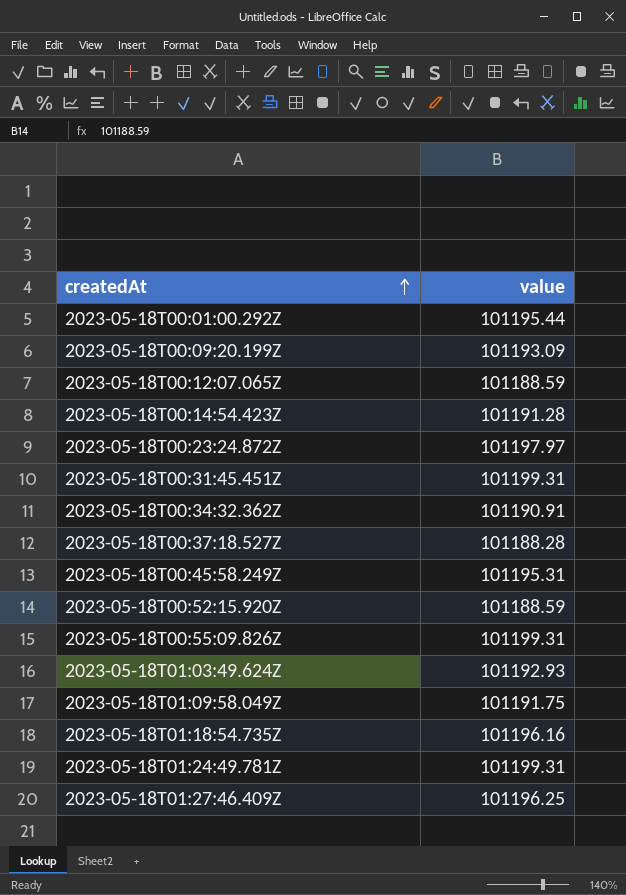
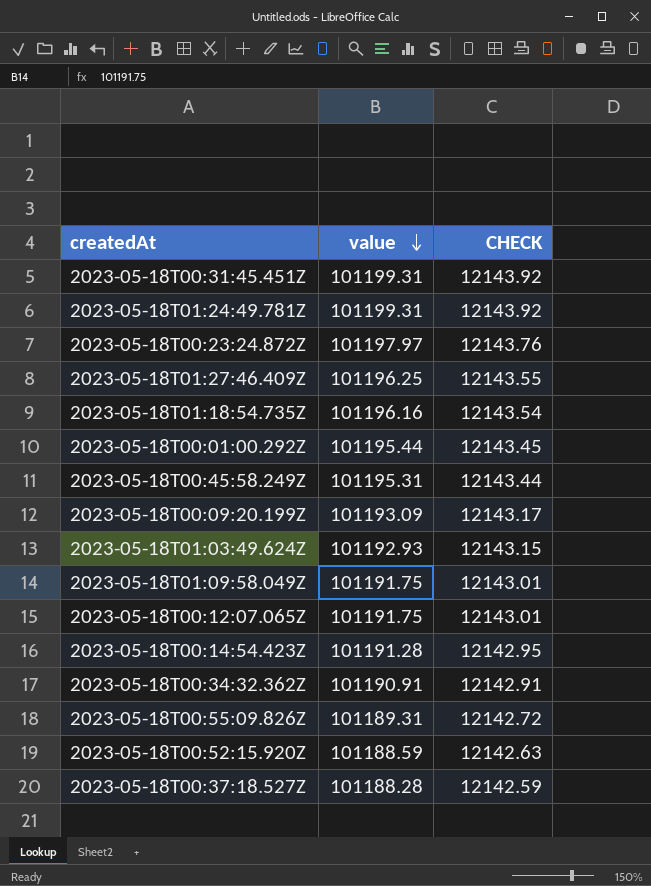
row order: createdAt ascending -> value descending
column CHECK | formula: none -> [value] * 0.12
2023-05-18T00:12:07.065Z | value: 101188.59 -> 101191.75
2023-05-18T00:55:09.826Z | value: 101199.31 -> 101189.31

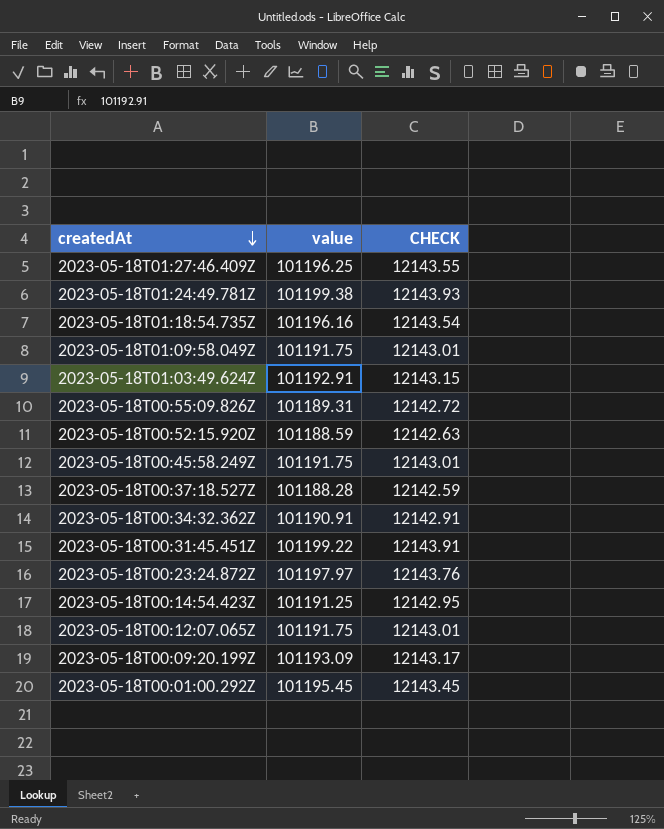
row order: value descending -> createdAt descending
2023-05-18T01:24:49.781Z | value: 101199.31 -> 101199.38
2023-05-18T01:24:49.781Z | CHECK: 12143.92 -> 12143.93
2023-05-18T01:03:49.624Z | value: 101192.93 -> 101192.91
2023-05-18T00:45:58.249Z | value: 101195.31 -> 101191.75
2023-05-18T00:45:58.249Z | CHECK: 12143.44 -> 12143.01
2023-05-18T00:31:45.451Z | value: 101199.31 -> 101199.22
2023-05-18T00:31:45.451Z | CHECK: 12143.92 -> 12143.91
2023-05-18T00:14:54.423Z | value: 101191.28 -> 101191.25
2023-05-18T00:01:00.292Z | value: 101195.44 -> 101195.45

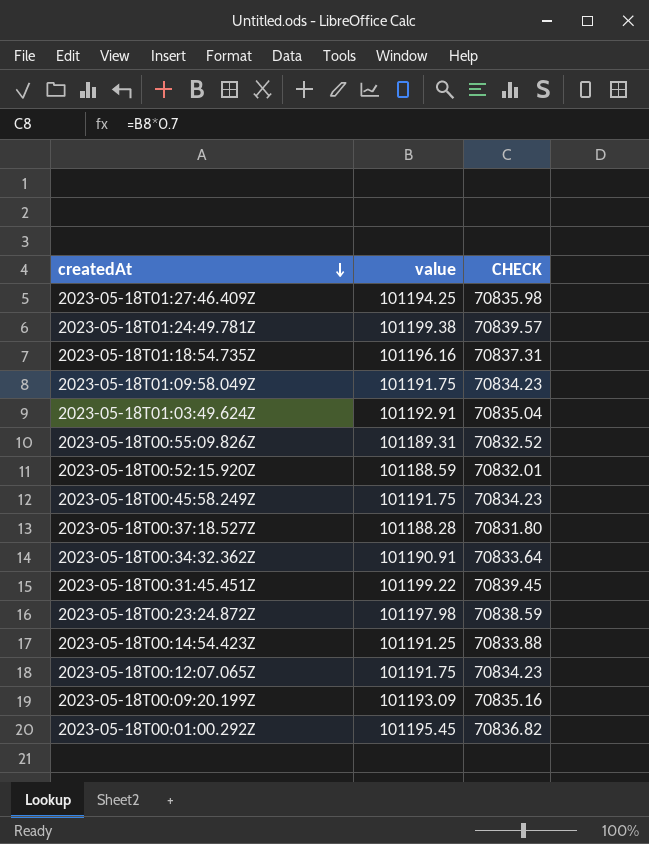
column CHECK | formula: [value] * 0.12 -> [value] * 0.7
2023-05-18T01:27:46.409Z | value: 101196.25 -> 101194.25
2023-05-18T00:23:24.872Z | value: 101197.97 -> 101197.98

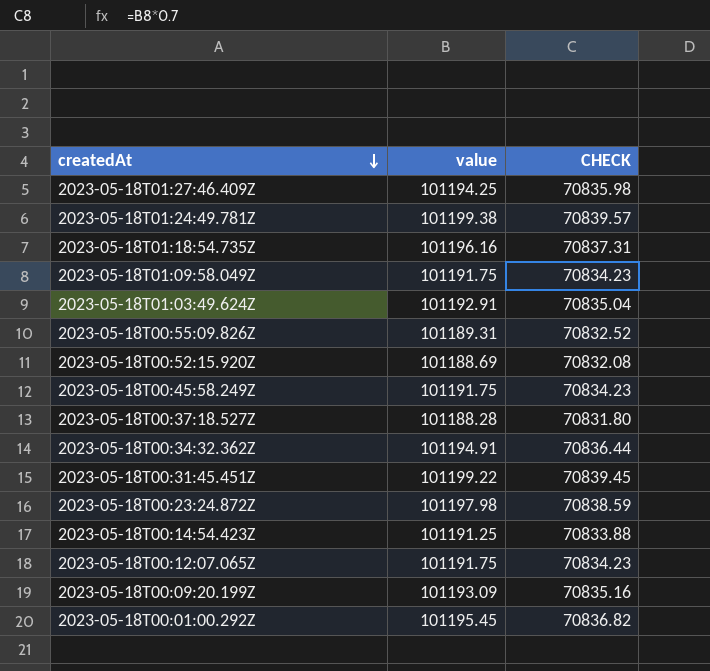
2023-05-18T00:52:15.920Z | value: 101188.59 -> 101188.69
2023-05-18T00:52:15.920Z | CHECK: 70832.01 -> 70832.08
2023-05-18T00:34:32.362Z | value: 101190.91 -> 101194.91
2023-05-18T00:34:32.362Z | CHECK: 70833.64 -> 70836.44

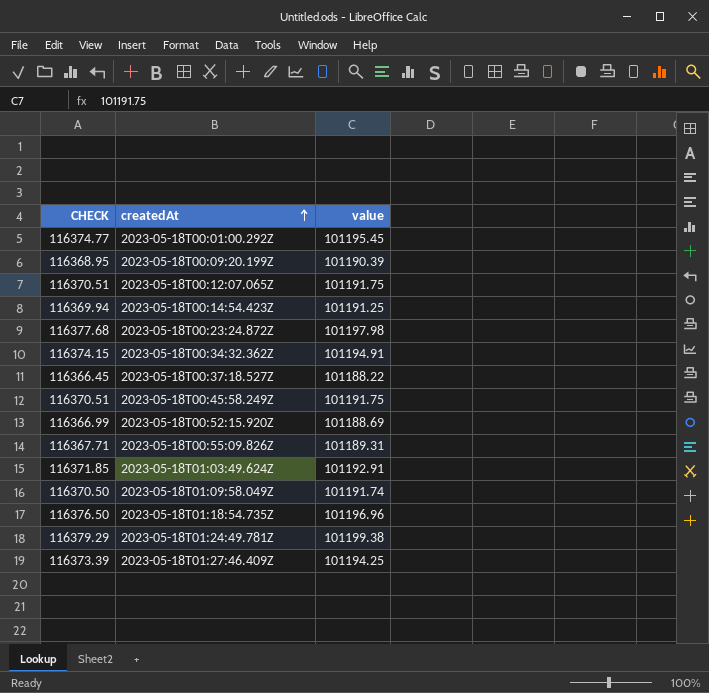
row order: createdAt descending -> createdAt ascending
column CHECK | formula: [value] * 0.7 -> [value] * 1.15
column CHECK | position: 3 -> 1
row 2023-05-18T00:31:45.451Z: 101199.22 | 70839.45 -> none
2023-05-18T00:09:20.199Z | value: 101193.09 -> 101190.39
2023-05-18T00:37:18.527Z | value: 101188.28 -> 101188.22
2023-05-18T01:09:58.049Z | value: 101191.75 -> 101191.74
2023-05-18T01:18:54.735Z | value: 101196.16 -> 101196.96

